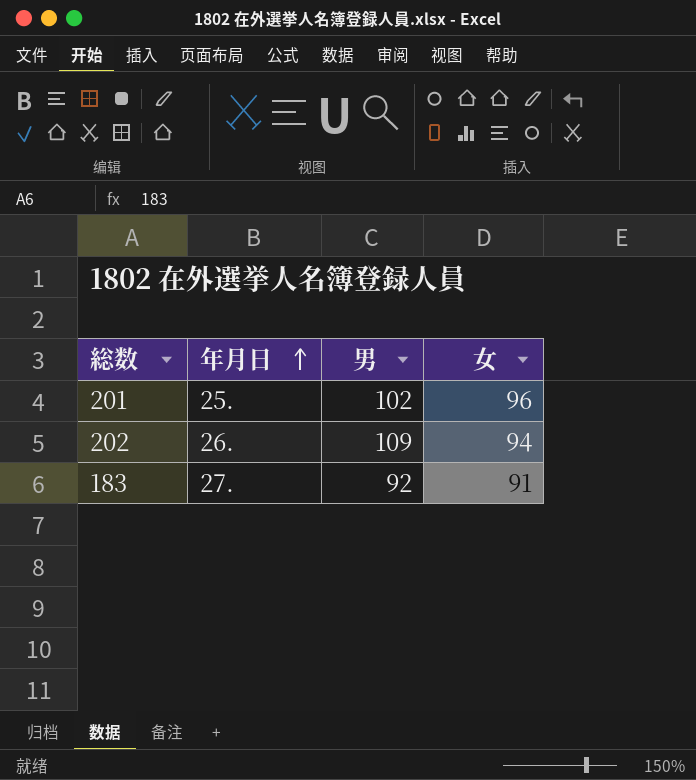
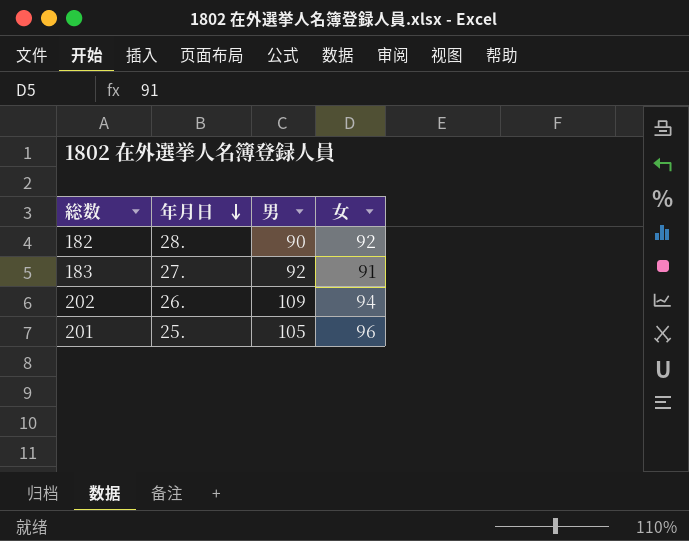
row order: 年月日 ascending -> 年月日 descending
row 182: none -> 28. | 90 | 92
201 | 男: 102 -> 105

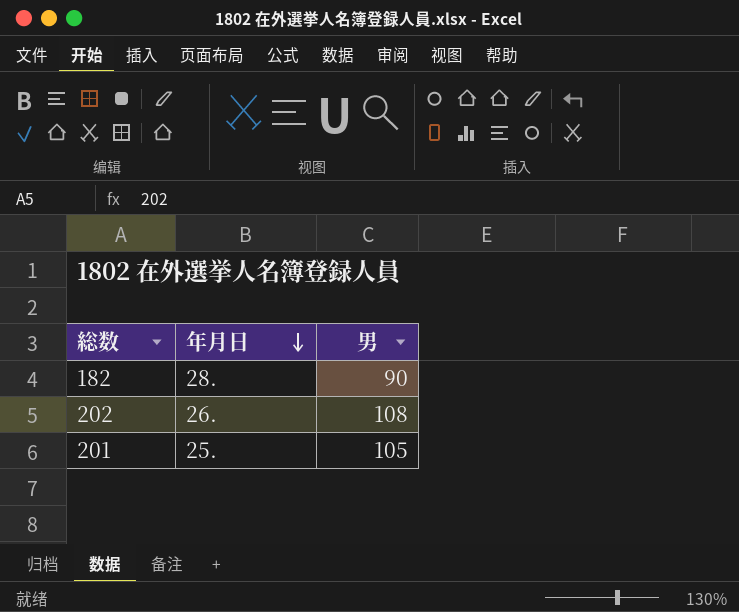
column 女 | position: 4 -> none
row 183: 27. | 92 | 91 -> none
202 | 男: 109 -> 108

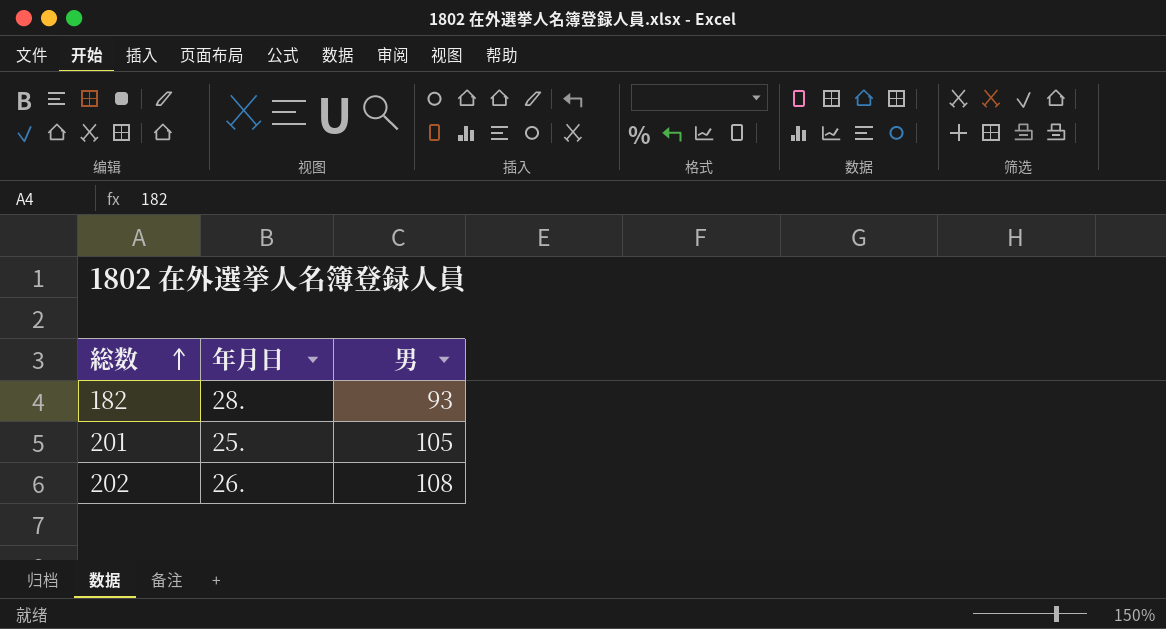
row order: 年月日 descending -> 総数 ascending
182 | 男: 90 -> 93

